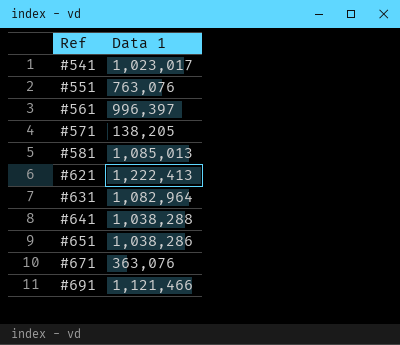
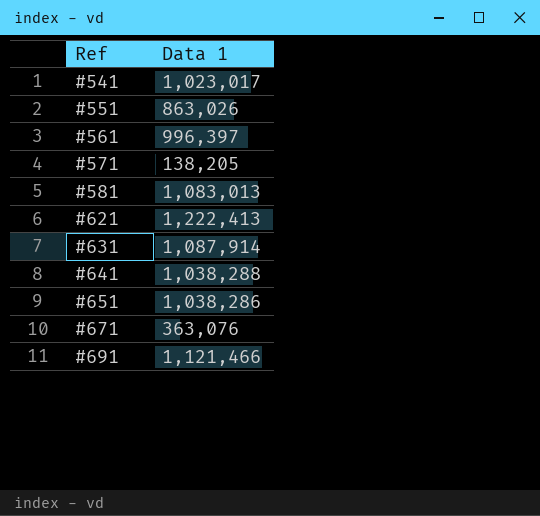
#551 | Data 1: 763,076 -> 863,026
#581 | Data 1: 1,085,013 -> 1,083,013
#631 | Data 1: 1,082,964 -> 1,087,914

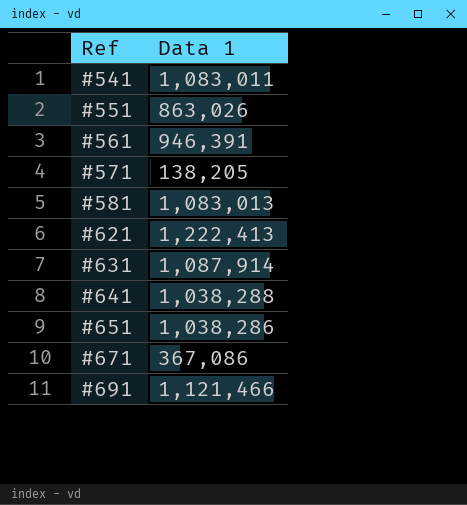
#541 | Data 1: 1,023,017 -> 1,083,011
#561 | Data 1: 996,397 -> 946,391
#671 | Data 1: 363,076 -> 367,086

